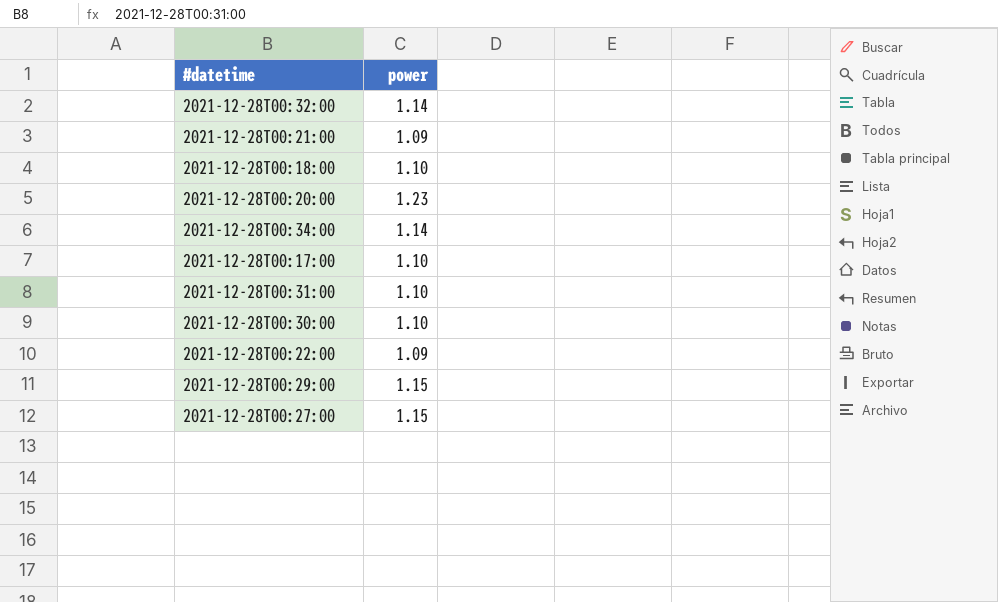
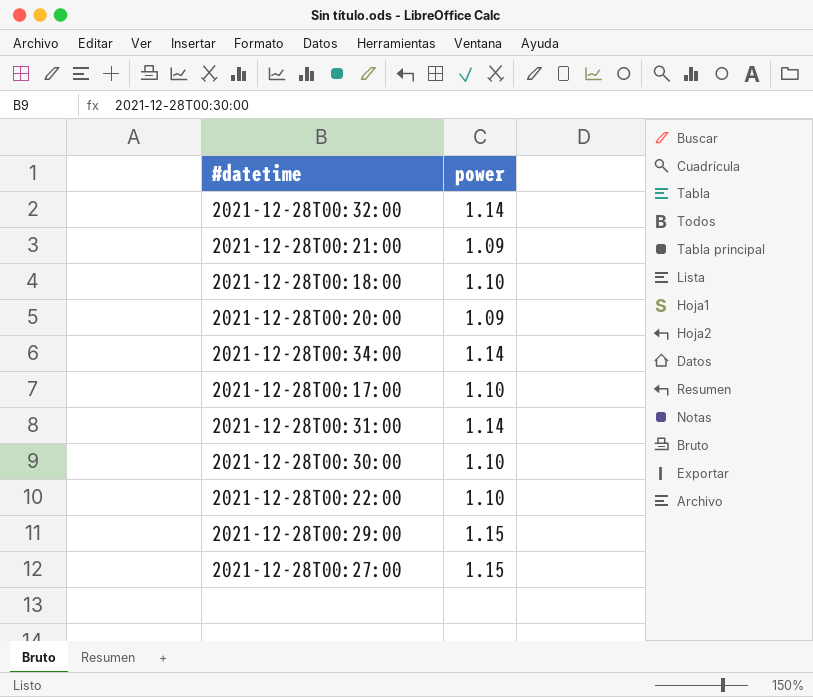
2021-12-28T00:20:00 | power: 1.23 -> 1.09
2021-12-28T00:31:00 | power: 1.10 -> 1.14
2021-12-28T00:22:00 | power: 1.09 -> 1.10

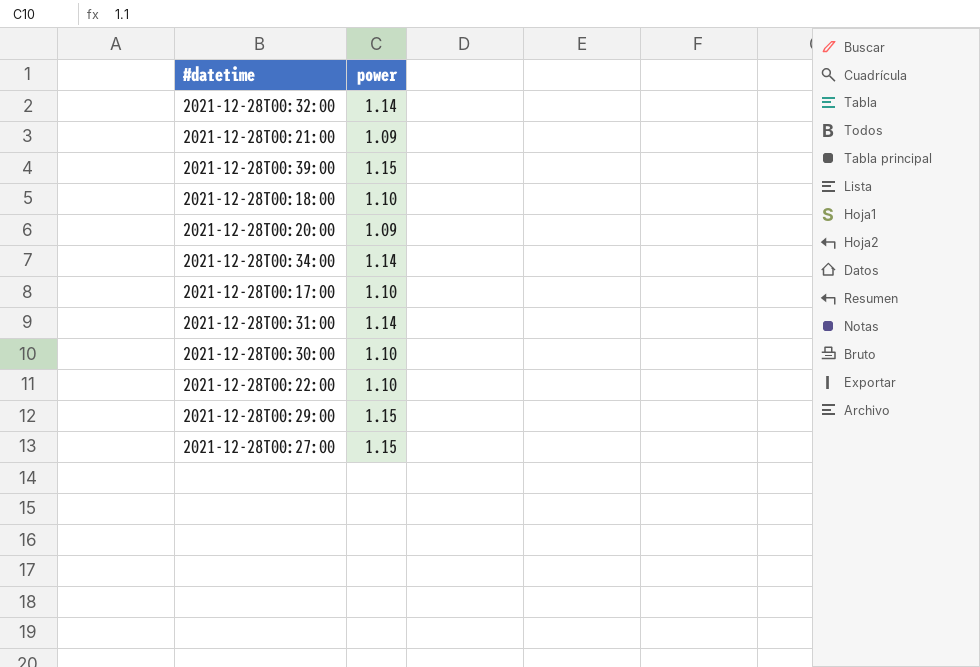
row 2021-12-28T00:39:00: none -> 1.15

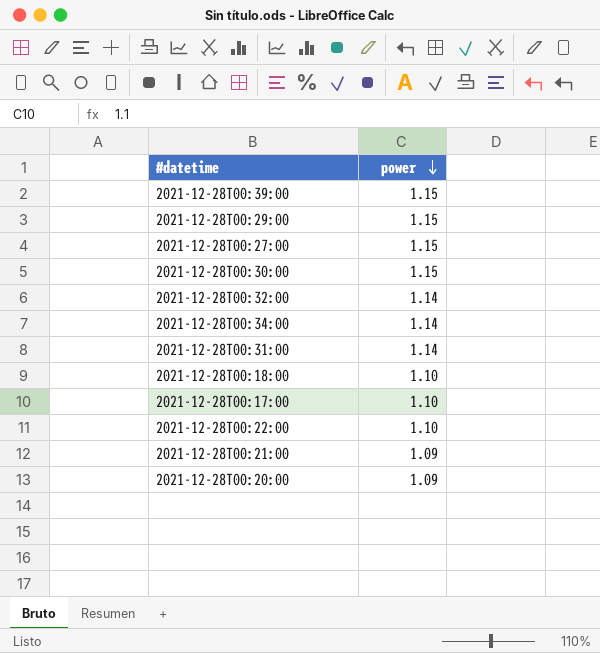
row order: none -> power descending
2021-12-28T00:30:00 | power: 1.10 -> 1.15

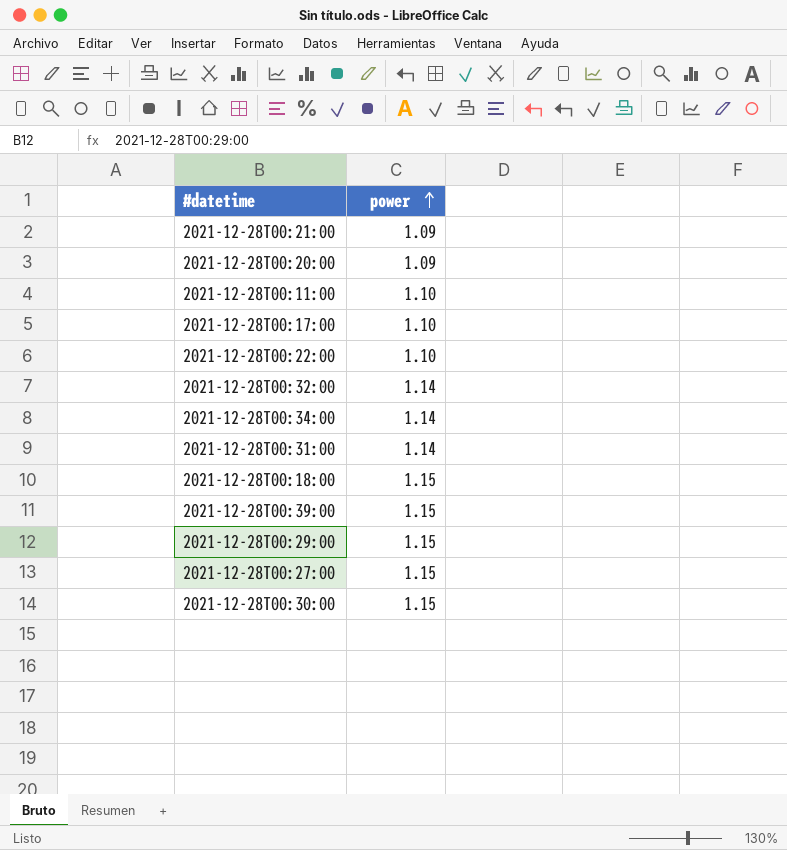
row order: power descending -> power ascending
row 2021-12-28T00:11:00: none -> 1.10
2021-12-28T00:18:00 | power: 1.10 -> 1.15

